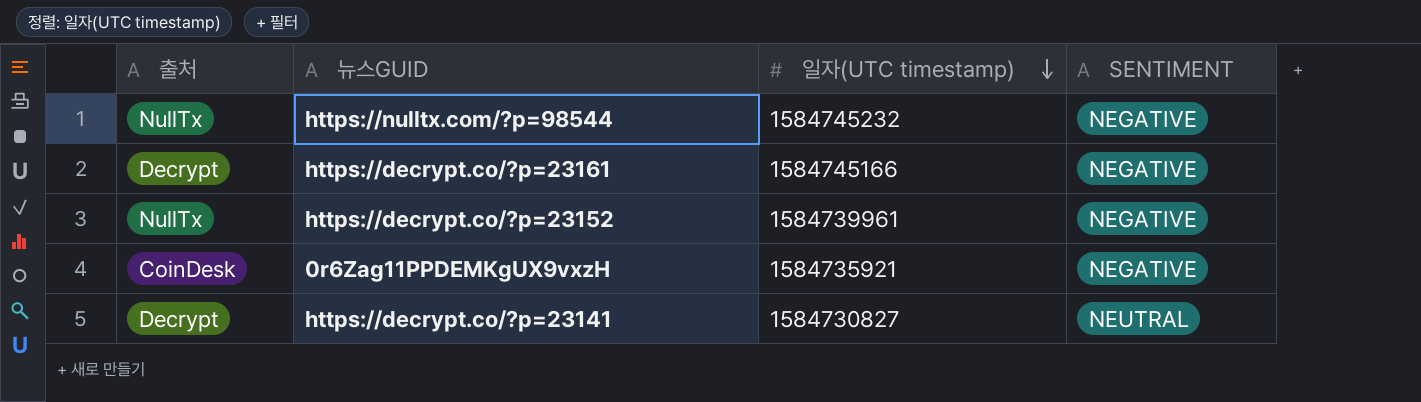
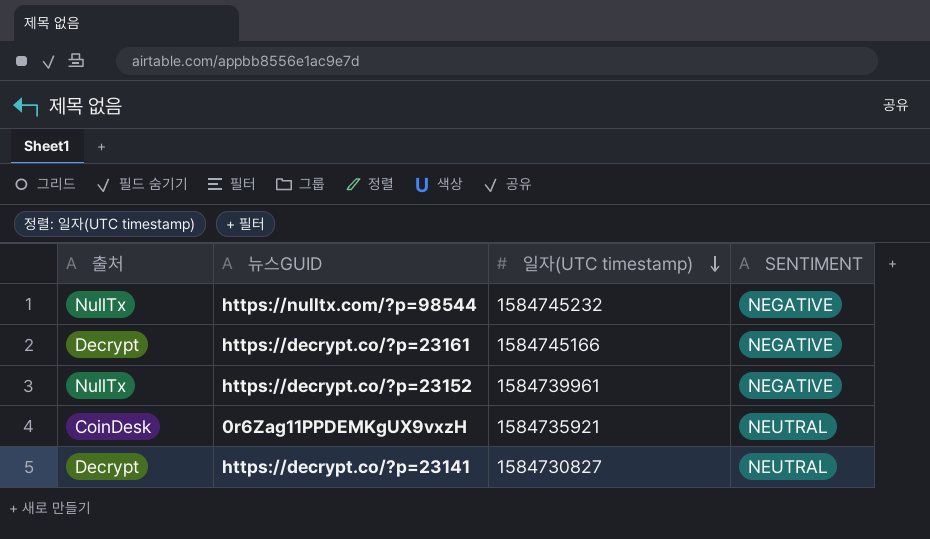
0r6Zag11PPDEMKgUX9vxzH | SENTIMENT: NEGATIVE -> NEUTRAL

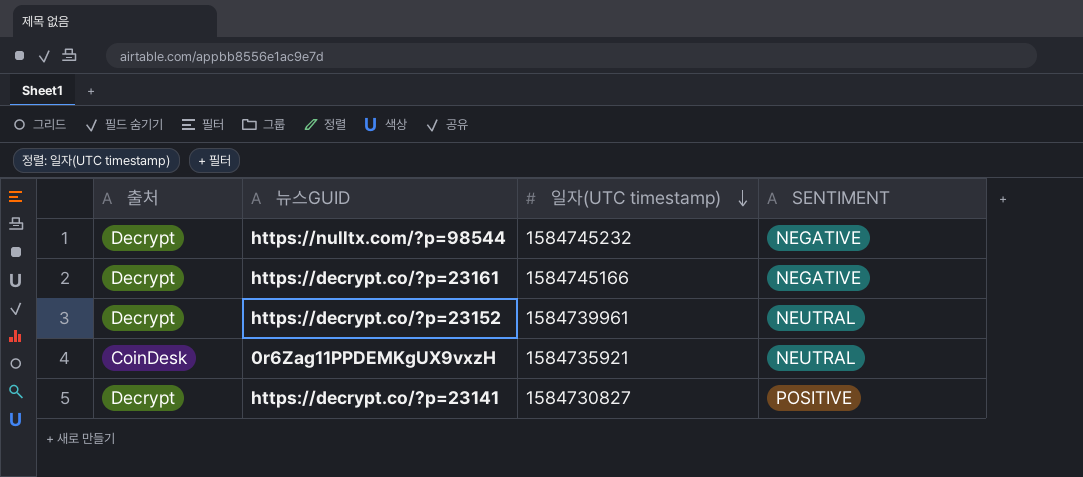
https://nulltx.com/?p=98544 | 출처: NullTx -> Decrypt
https://decrypt.co/?p=23152 | 출처: NullTx -> Decrypt
https://decrypt.co/?p=23152 | SENTIMENT: NEGATIVE -> NEUTRAL
https://decrypt.co/?p=23141 | SENTIMENT: NEUTRAL -> POSITIVE

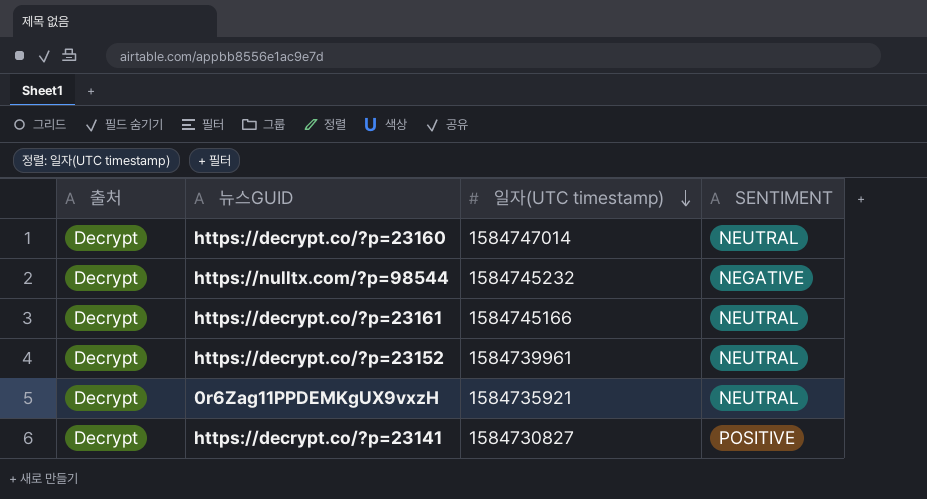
row https://decrypt.co/?p=23160: none -> Decrypt | 1584747014 | NEUTRAL
https://decrypt.co/?p=23161 | SENTIMENT: NEGATIVE -> NEUTRAL
0r6Zag11PPDEMKgUX9vxzH | 출처: CoinDesk -> Decrypt

